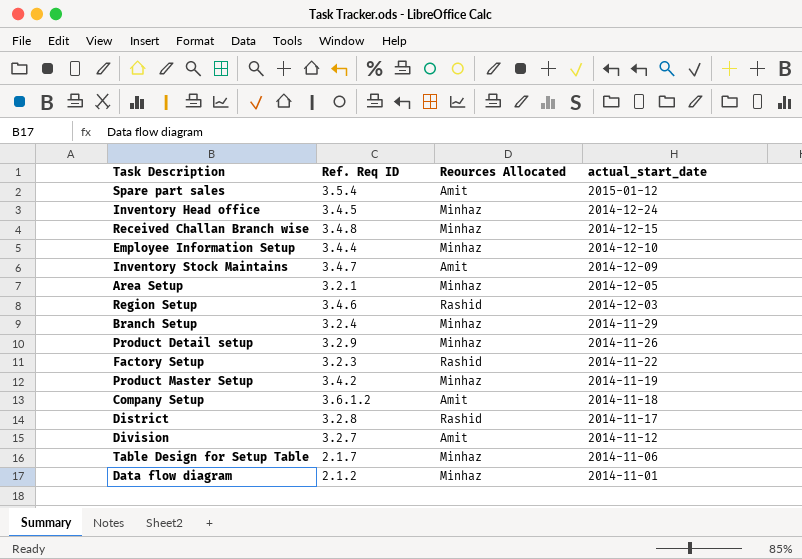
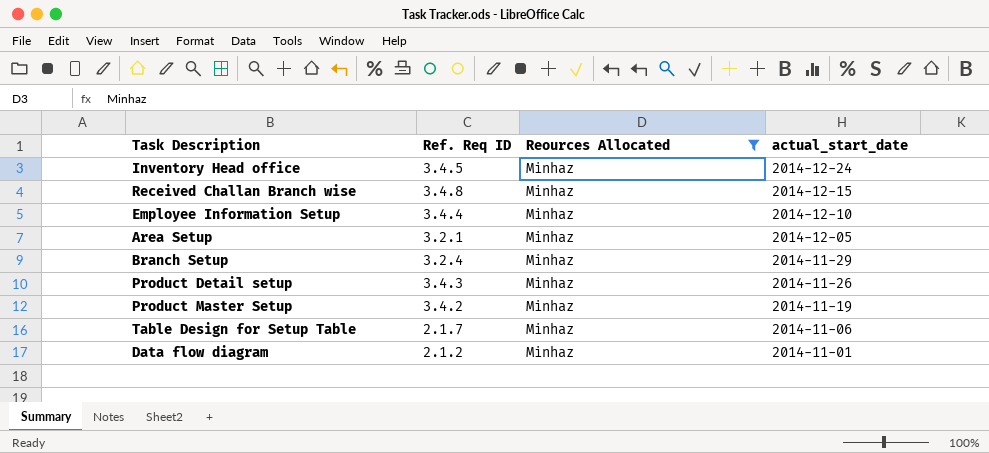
filter: none -> Reources Allocated = Minhaz
Product Detail setup | Ref. Req ID: 3.2.9 -> 3.4.3

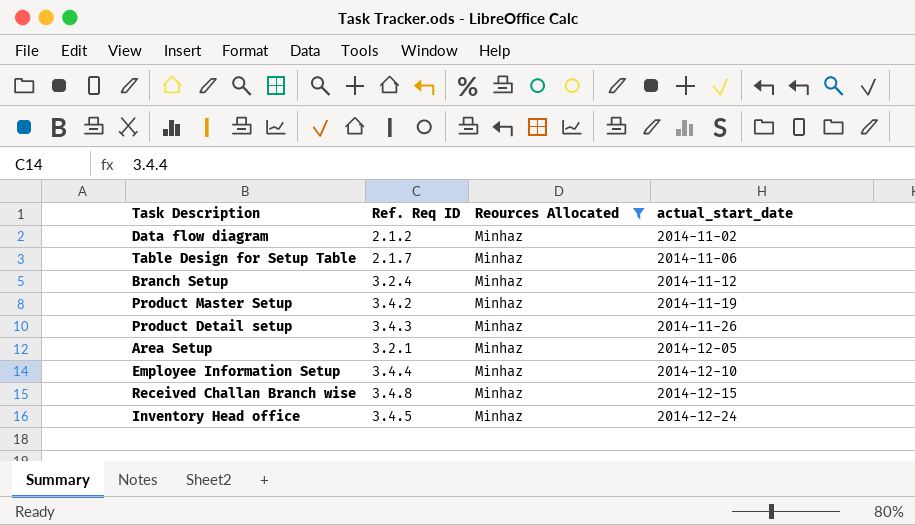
row order: actual_start_date descending -> actual_start_date ascending
Data flow diagram | actual_start_date: 2014-11-01 -> 2014-11-02
Branch Setup | actual_start_date: 2014-11-29 -> 2014-11-12

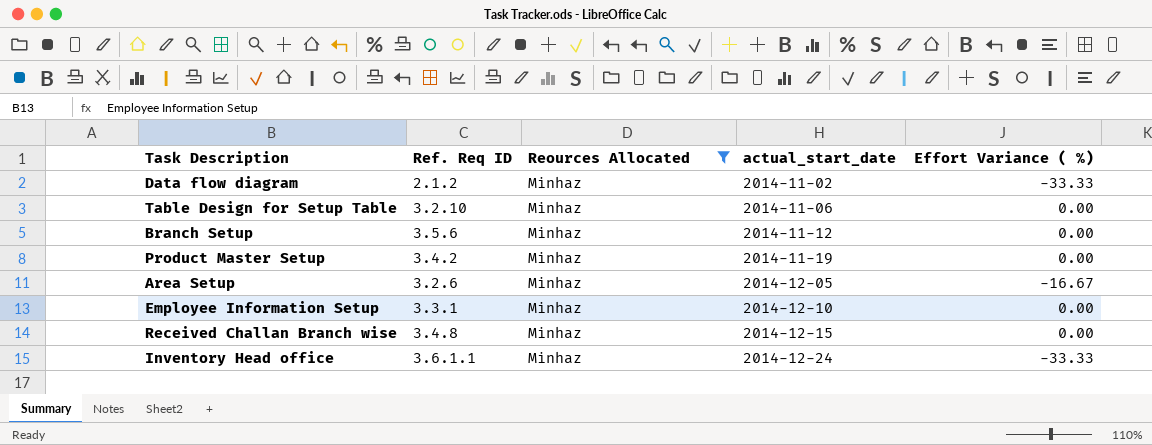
column Effort Variance ( %) | position: none -> 5
row Product Detail setup: 3.4.3 | Minhaz | 2014-11-26 -> none
Table Design for Setup Table | Ref. Req ID: 2.1.7 -> 3.2.10
Branch Setup | Ref. Req ID: 3.2.4 -> 3.5.6
Area Setup | Ref. Req ID: 3.2.1 -> 3.2.6
Employee Information Setup | Ref. Req ID: 3.4.4 -> 3.3.1
Inventory Head office | Ref. Req ID: 3.4.5 -> 3.6.1.1

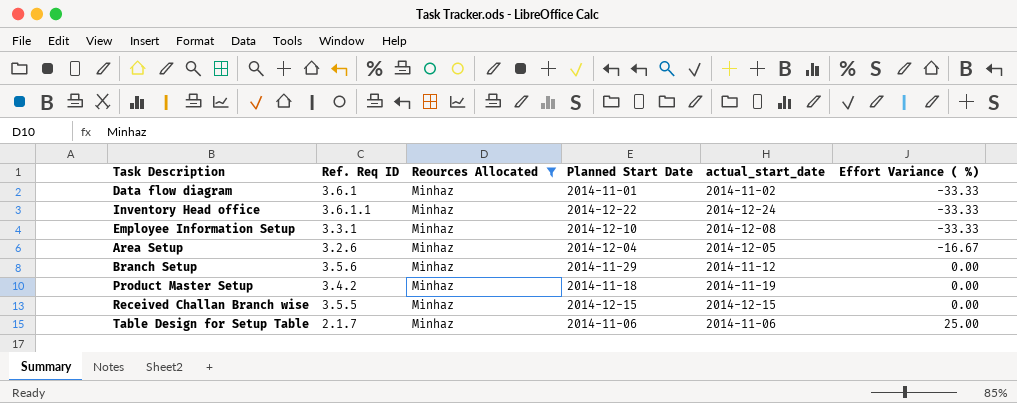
row order: actual_start_date ascending -> Effort Variance ( %) ascending
column Planned Start Date | position: none -> 4
Data flow diagram | Ref. Req ID: 2.1.2 -> 3.6.1
Employee Information Setup | actual_start_date: 2014-12-10 -> 2014-12-08
Employee Information Setup | Effort Variance ( %): 0.00 -> -33.33
Received Challan Branch wise | Ref. Req ID: 3.4.8 -> 3.5.5
Table Design for Setup Table | Ref. Req ID: 3.2.10 -> 2.1.7
Table Design for Setup Table | Effort Variance ( %): 0.00 -> 25.00

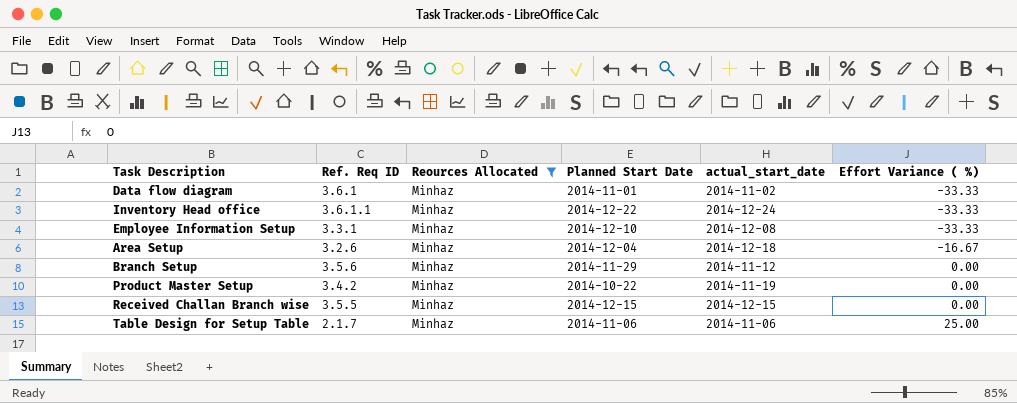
Area Setup | actual_start_date: 2014-12-05 -> 2014-12-18
Product Master Setup | Planned Start Date: 2014-11-18 -> 2014-10-22

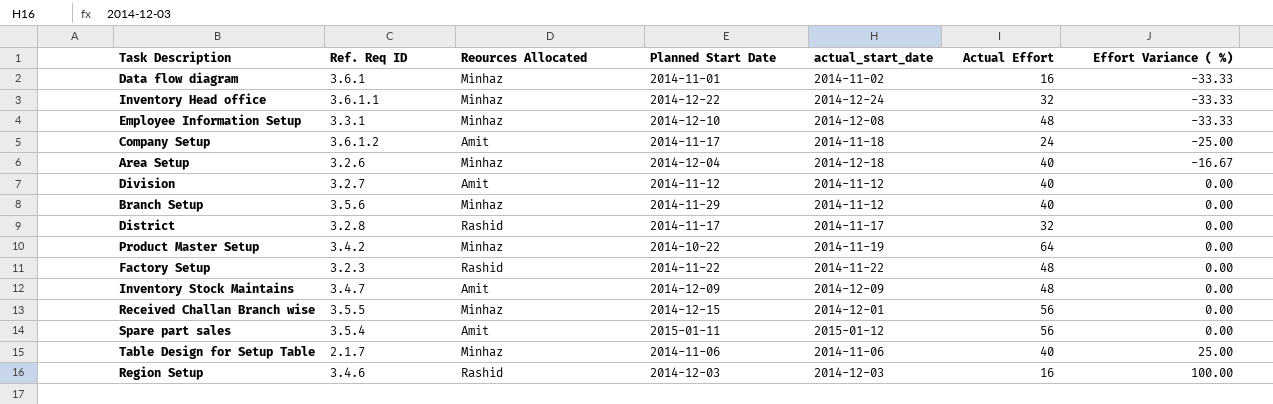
filter: Reources Allocated = Minhaz -> none
column Actual Effort | position: none -> 6
Received Challan Branch wise | actual_start_date: 2014-12-15 -> 2014-12-01

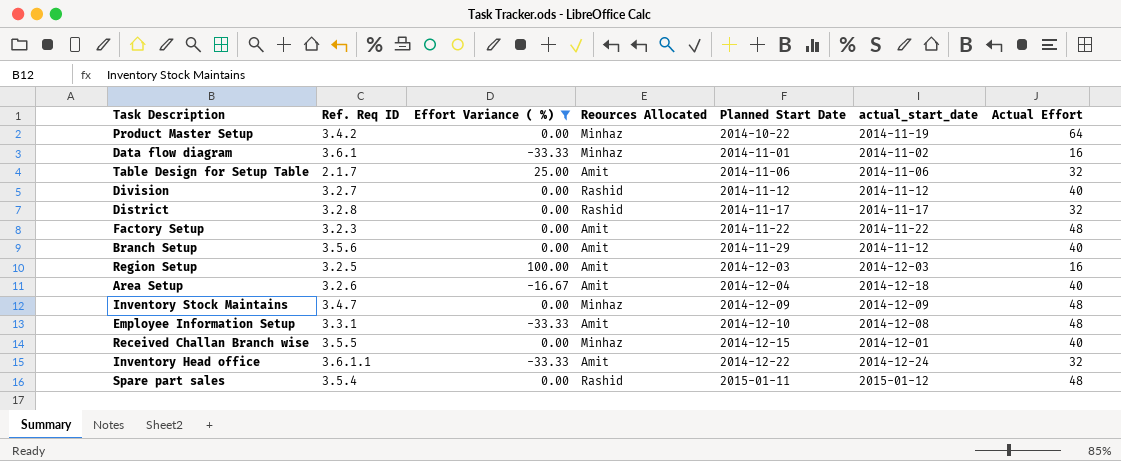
filter: none -> Effort Variance ( %) != -25.00
row order: Effort Variance ( %) ascending -> Planned Start Date ascending
column Effort Variance ( %) | position: 7 -> 3
Table Design for Setup Table | Reources Allocated: Minhaz -> Amit
Table Design for Setup Table | Actual Effort: 40 -> 32
Division | Reources Allocated: Amit -> Rashid
Factory Setup | Reources Allocated: Rashid -> Amit
Branch Setup | Reources Allocated: Minhaz -> Amit
Region Setup | Ref. Req ID: 3.4.6 -> 3.2.5
Region Setup | Reources Allocated: Rashid -> Amit
Area Setup | Reources Allocated: Minhaz -> Amit
Inventory Stock Maintains | Reources Allocated: Amit -> Minhaz
Employee Information Setup | Reources Allocated: Minhaz -> Amit
Received Challan Branch wise | Actual Effort: 56 -> 40
Inventory Head office | Reources Allocated: Minhaz -> Amit
Spare part sales | Reources Allocated: Amit -> Rashid
Spare part sales | Actual Effort: 56 -> 48

